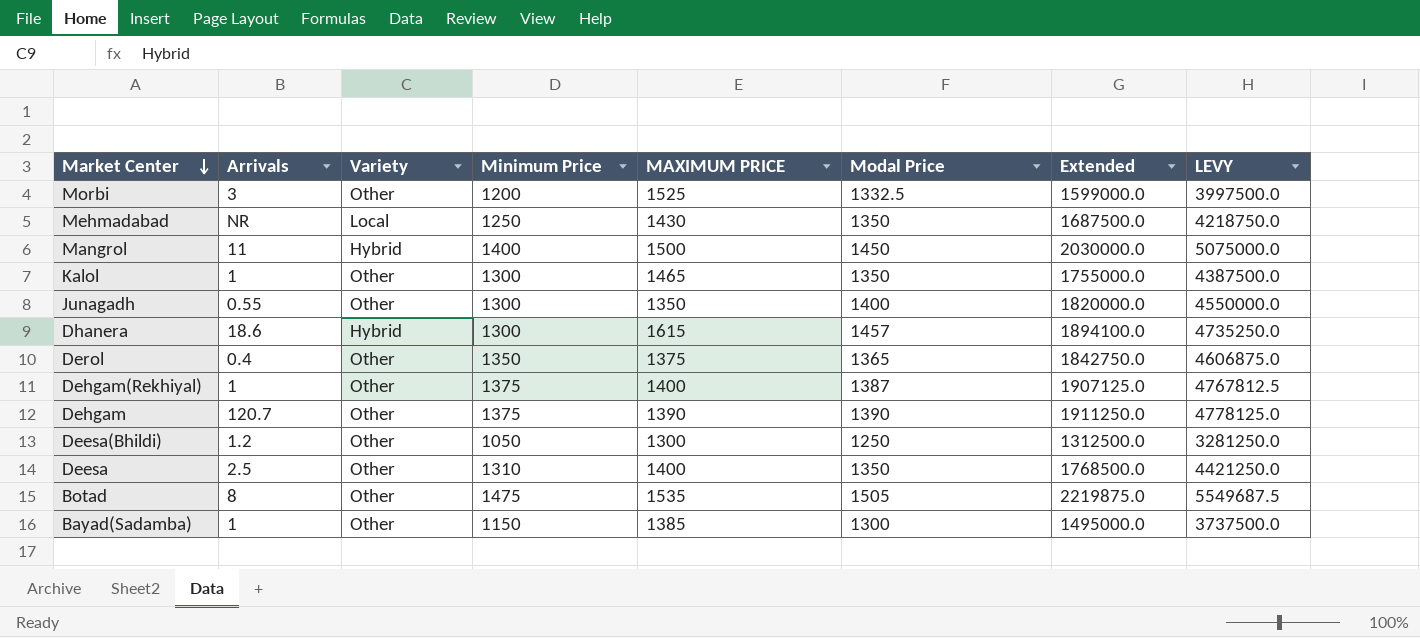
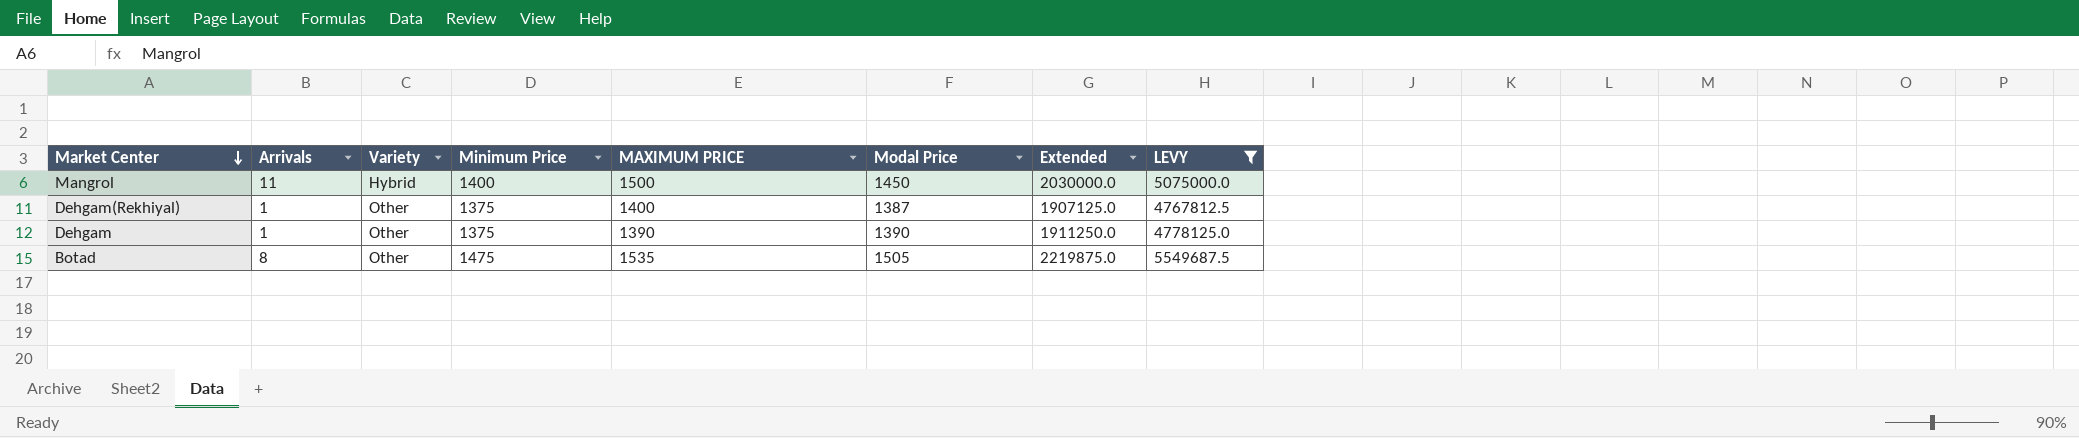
filter: none -> LEVY >= 4767812.5
Dehgam | Arrivals: 120.7 -> 1

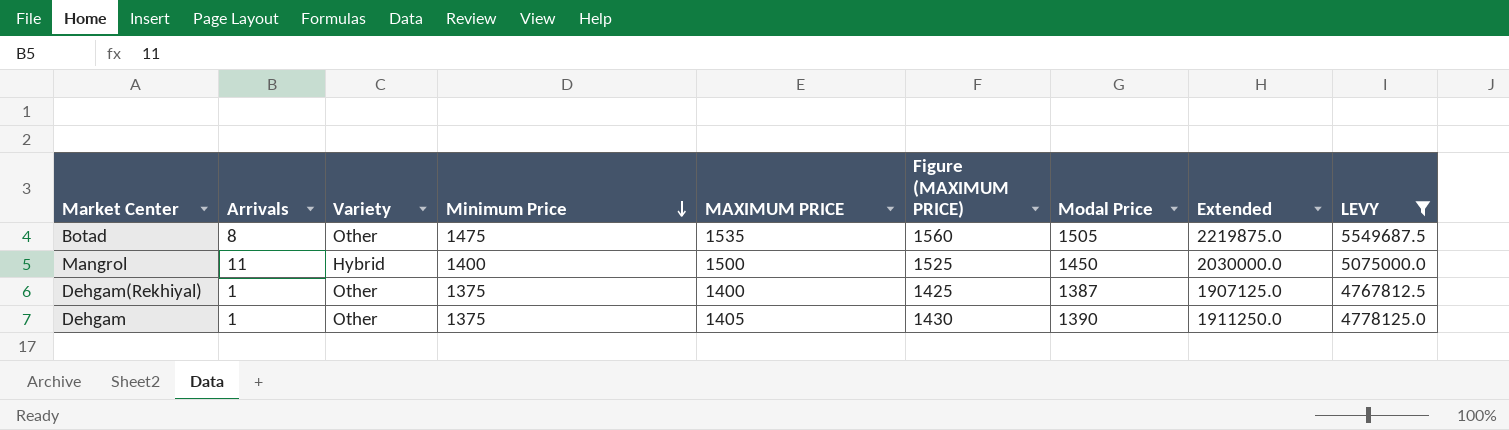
row order: Market Center descending -> Minimum Price descending
column Figure (MAXIMUM PRICE) | formula: none -> [MAXIMUM PRICE] + 25
Dehgam | MAXIMUM PRICE: 1390 -> 1405

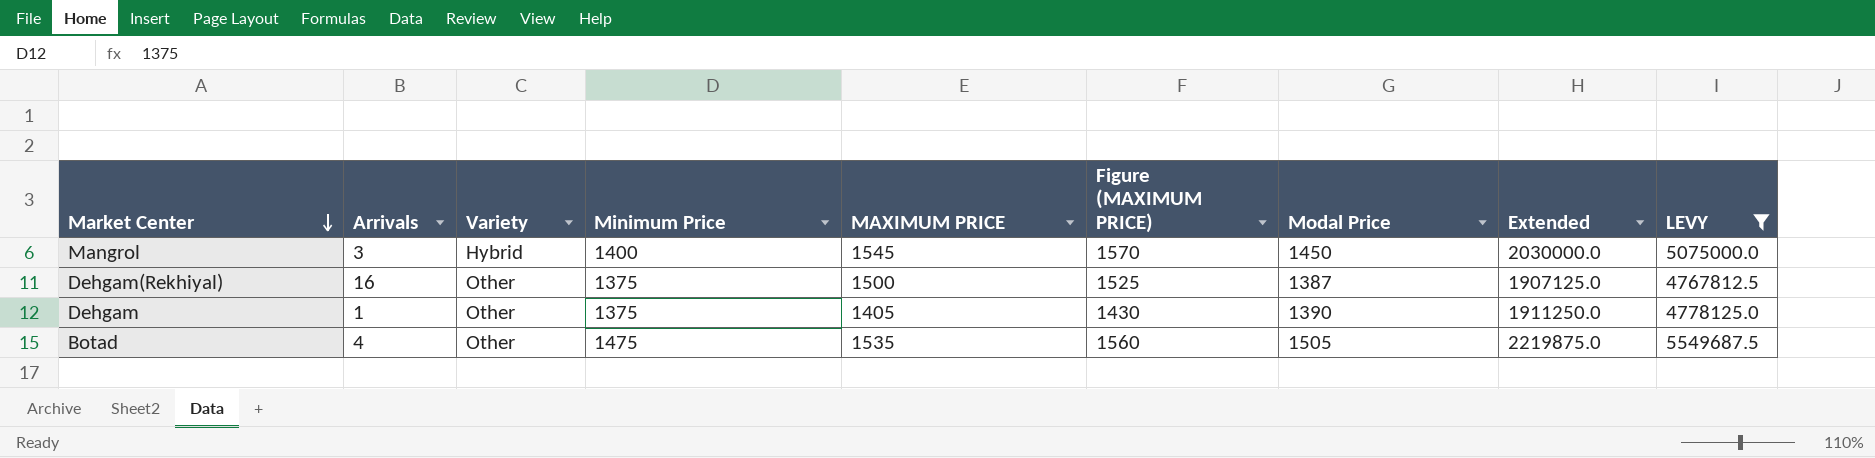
row order: Minimum Price descending -> Market Center descending
Mangrol | Arrivals: 11 -> 3
Mangrol | MAXIMUM PRICE: 1500 -> 1545
Mangrol | Figure (MAXIMUM PRICE): 1525 -> 1570
Dehgam(Rekhiyal) | Arrivals: 1 -> 16
Dehgam(Rekhiyal) | MAXIMUM PRICE: 1400 -> 1500
Dehgam(Rekhiyal) | Figure (MAXIMUM PRICE): 1425 -> 1525
Botad | Arrivals: 8 -> 4

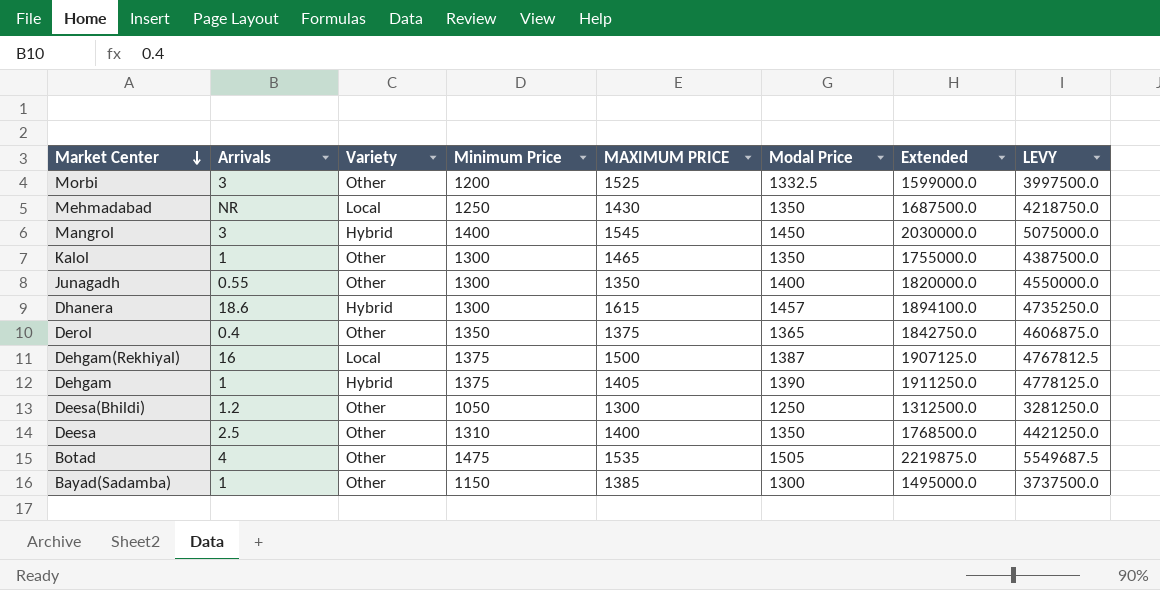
filter: LEVY >= 4767812.5 -> none
column Figure (MAXIMUM PRICE) | formula: [MAXIMUM PRICE] + 25 -> none
Dehgam(Rekhiyal) | Variety: Other -> Local
Dehgam | Variety: Other -> Hybrid

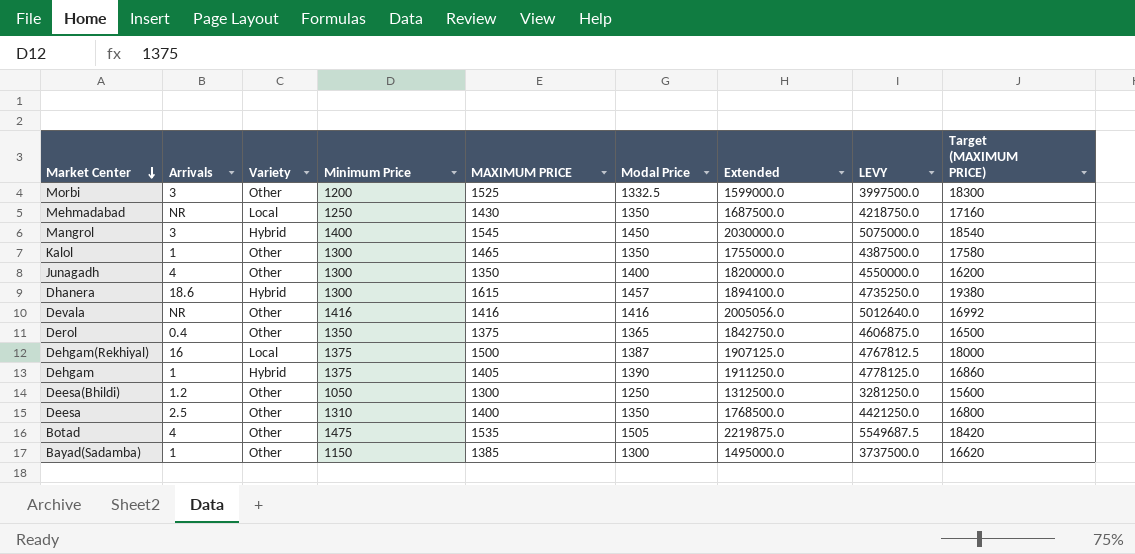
column Target (MAXIMUM PRICE) | formula: none -> [MAXIMUM PRICE] * 12
Junagadh | Arrivals: 0.55 -> 4
row Devala: none -> NR | Other | 1416 | 1416 | 1416 | 2005056.0 | 5012640.0 | 16992

